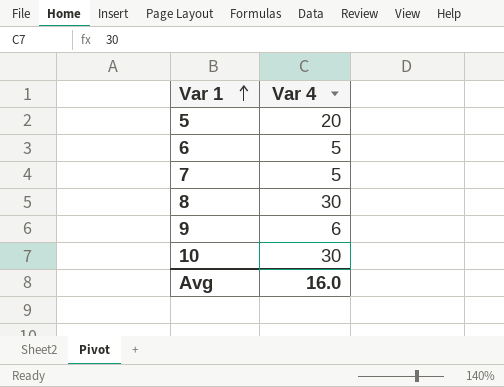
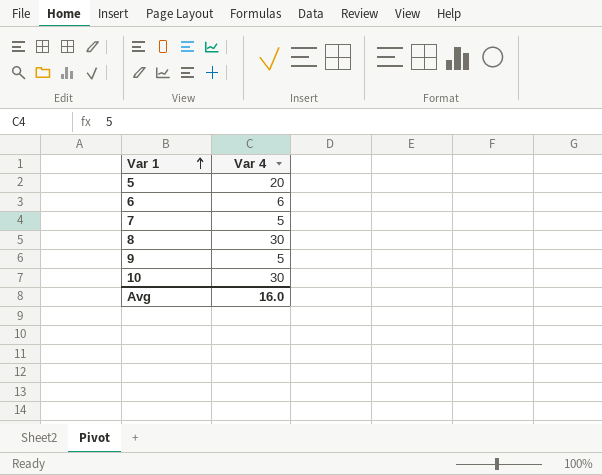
6 | Var 4: 5 -> 6
9 | Var 4: 6 -> 5

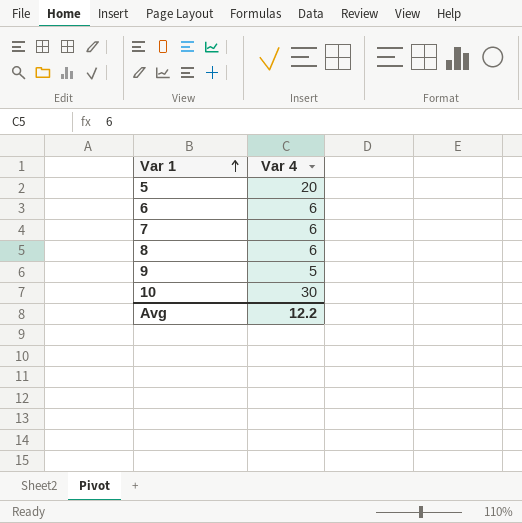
7 | Var 4: 5 -> 6
8 | Var 4: 30 -> 6
Avg | Var 4: 16.0 -> 12.2

